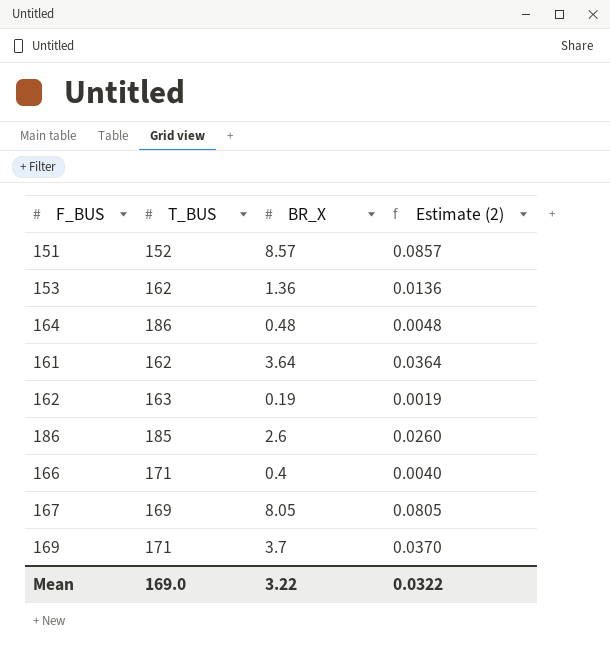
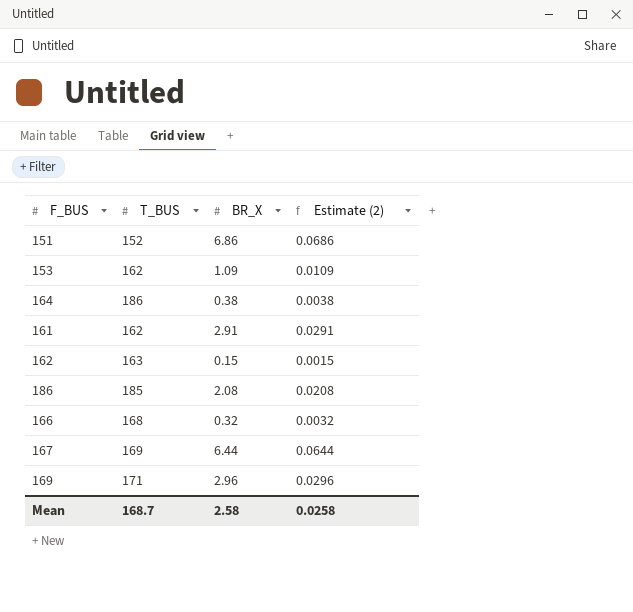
151 | BR_X: 8.57 -> 6.86
151 | Estimate (2): 0.0857 -> 0.0686
153 | BR_X: 1.36 -> 1.09
153 | Estimate (2): 0.0136 -> 0.0109
164 | BR_X: 0.48 -> 0.38
164 | Estimate (2): 0.0048 -> 0.0038
161 | BR_X: 3.64 -> 2.91
161 | Estimate (2): 0.0364 -> 0.0291
162 | BR_X: 0.19 -> 0.15
162 | Estimate (2): 0.0019 -> 0.0015
186 | BR_X: 2.6 -> 2.08
186 | Estimate (2): 0.0260 -> 0.0208
166 | T_BUS: 171 -> 168
166 | BR_X: 0.4 -> 0.32
166 | Estimate (2): 0.0040 -> 0.0032
167 | BR_X: 8.05 -> 6.44
167 | Estimate (2): 0.0805 -> 0.0644
169 | BR_X: 3.7 -> 2.96
169 | Estimate (2): 0.0370 -> 0.0296
Mean | T_BUS: 169.0 -> 168.7
Mean | BR_X: 3.22 -> 2.58
Mean | Estimate (2): 0.0322 -> 0.0258

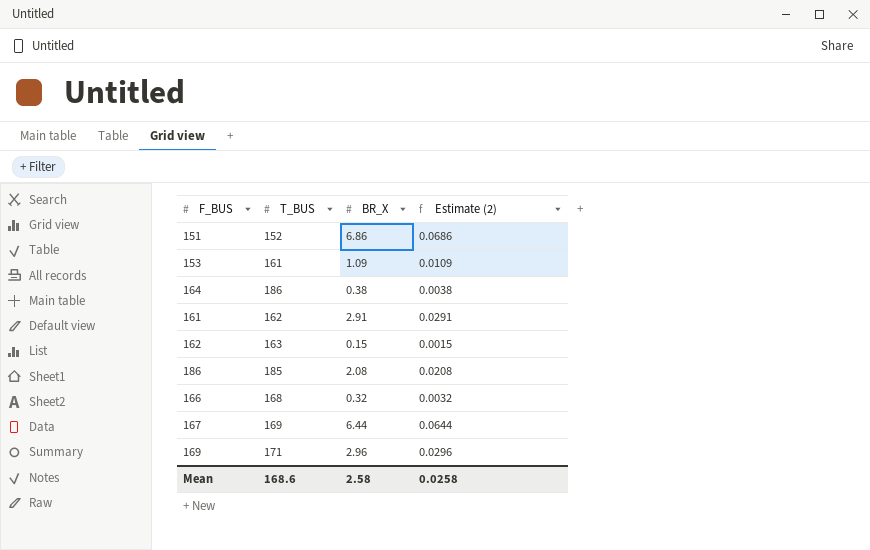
153 | T_BUS: 162 -> 161
Mean | T_BUS: 168.7 -> 168.6

